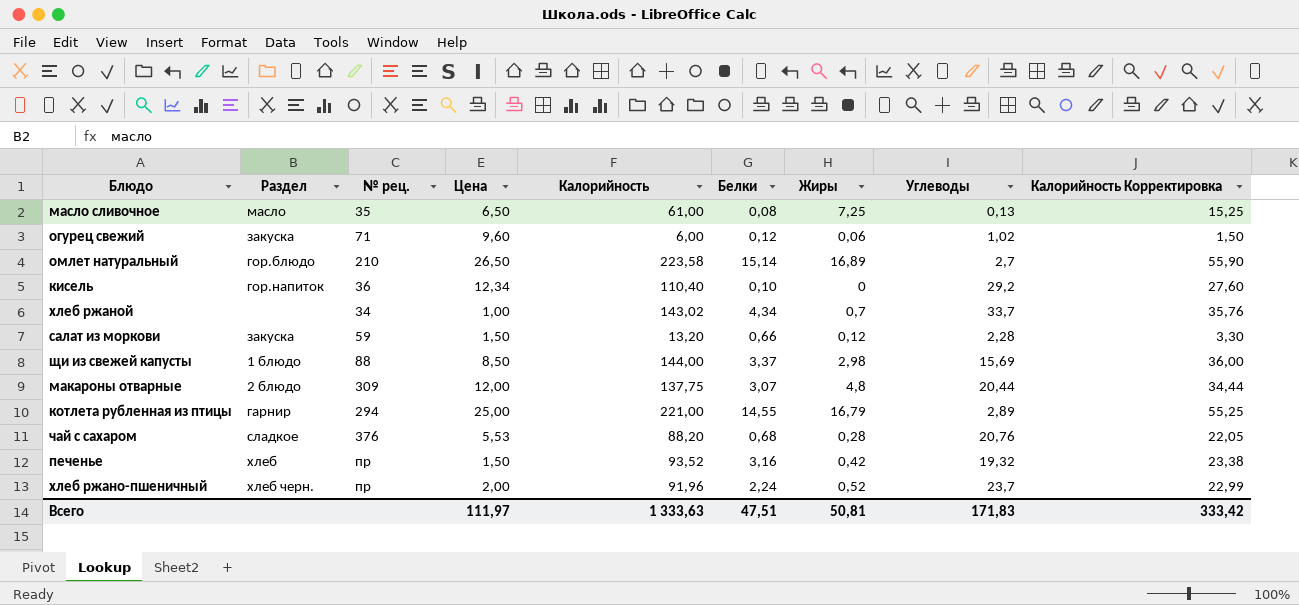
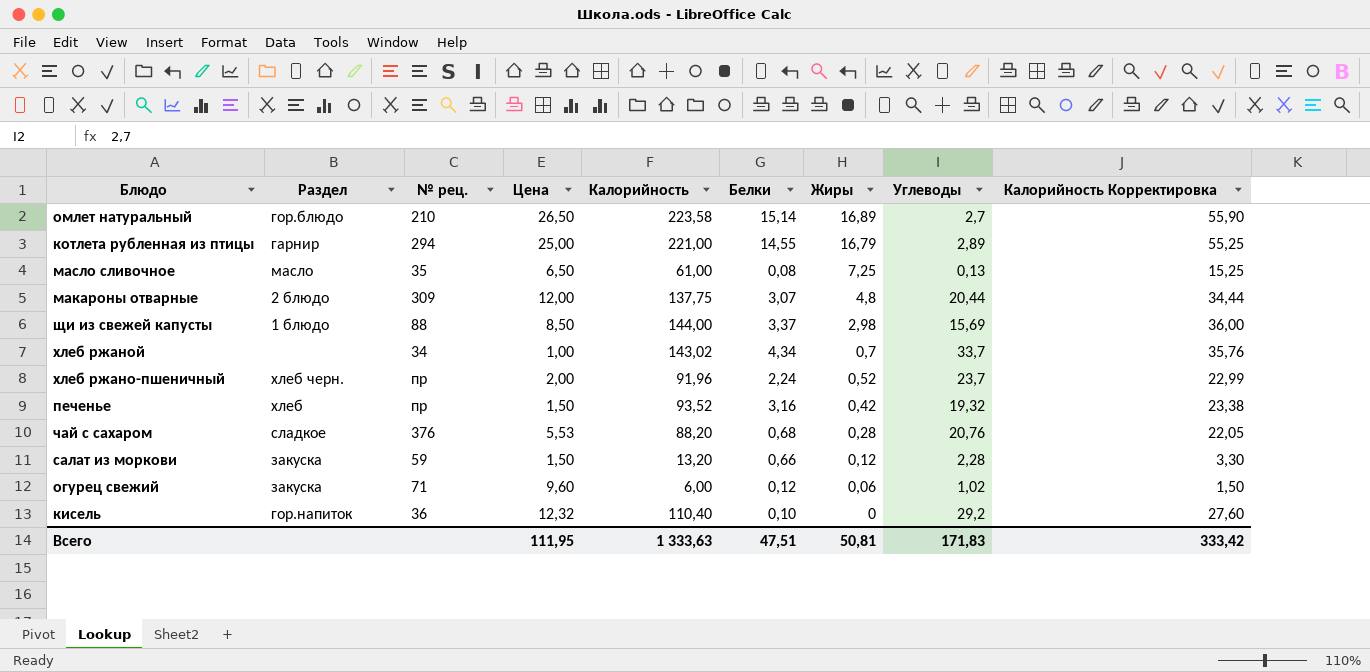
row order: none -> Жиры descending
кисель | Цена: 12,34 -> 12,32
Всего | Цена: 111,97 -> 111,95

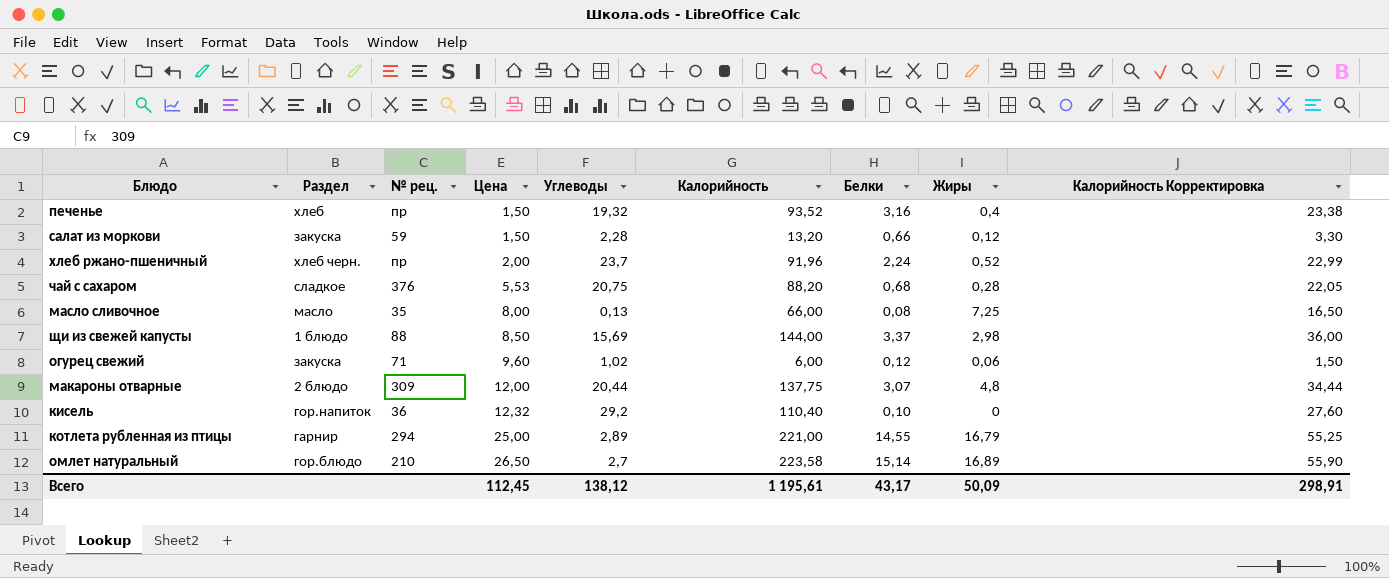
row order: Жиры descending -> Цена ascending
column Углеводы | position: 8 -> 5
row хлеб ржаной: none | 34 | 1,00 | 143,02 | 4,34 | 0,7 | 33,7 | 35,76 -> none
печенье | Жиры: 0,42 -> 0,4
чай с сахаром | Углеводы: 20,76 -> 20,75
масло сливочное | Цена: 6,50 -> 8,00
масло сливочное | Калорийность: 61,00 -> 66,00
масло сливочное | Калорийность Корректировка: 15,25 -> 16,50
Всего | Цена: 111,95 -> 112,45
Всего | Углеводы: 171,83 -> 138,12
Всего | Калорийность: 1 333,63 -> 1 195,61
Всего | Белки: 47,51 -> 43,17
Всего | Жиры: 50,81 -> 50,09
Всего | Калорийность Корректировка: 333,42 -> 298,91

